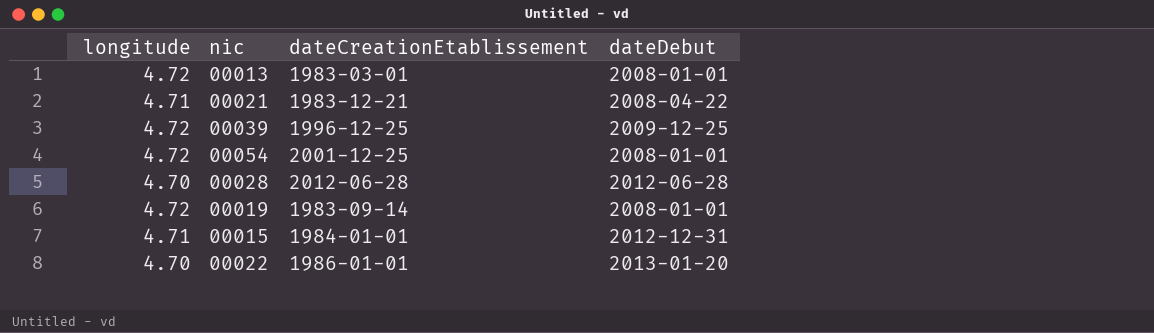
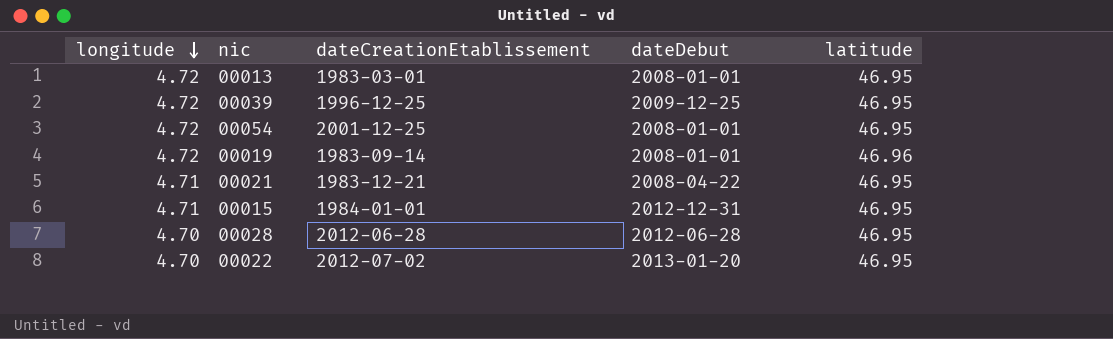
row order: none -> longitude descending
column latitude | position: none -> 5
00022 | dateCreationEtablissement: 1986-01-01 -> 2012-07-02

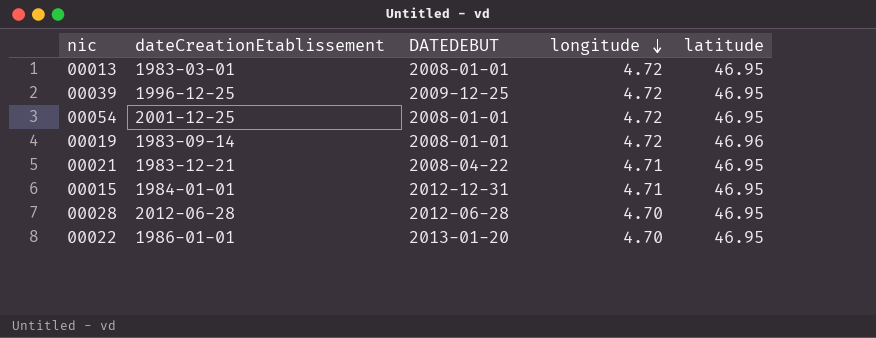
column name: dateDebut -> DATEDEBUT
column longitude | position: 1 -> 4
00022 | dateCreationEtablissement: 2012-07-02 -> 1986-01-01

